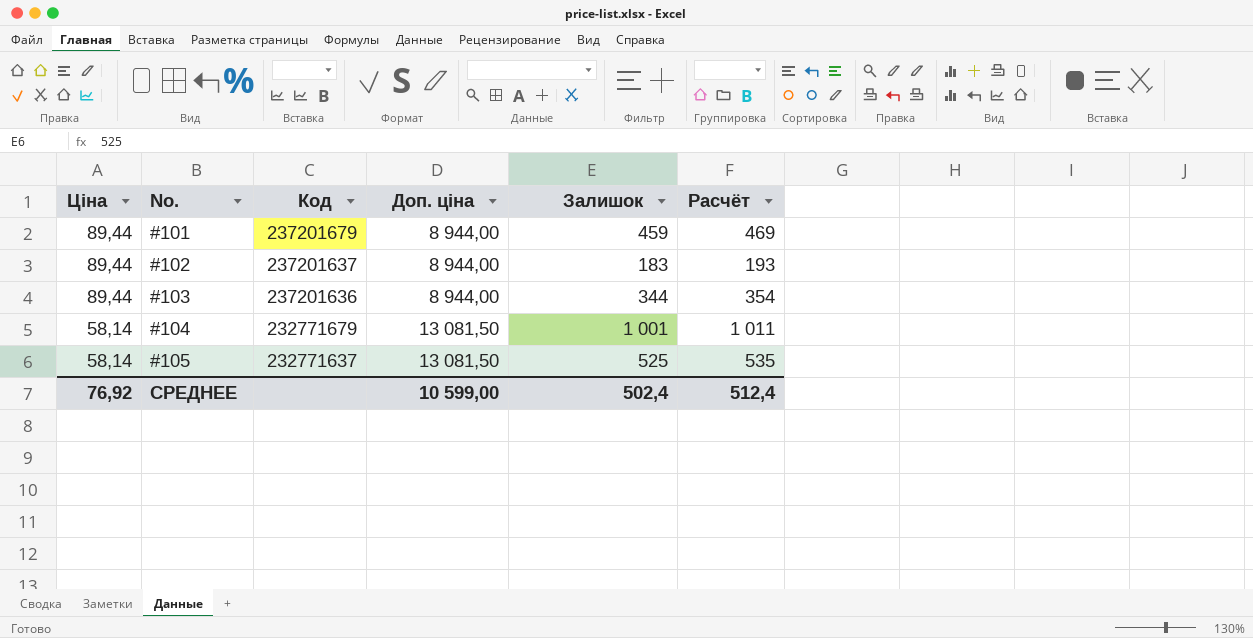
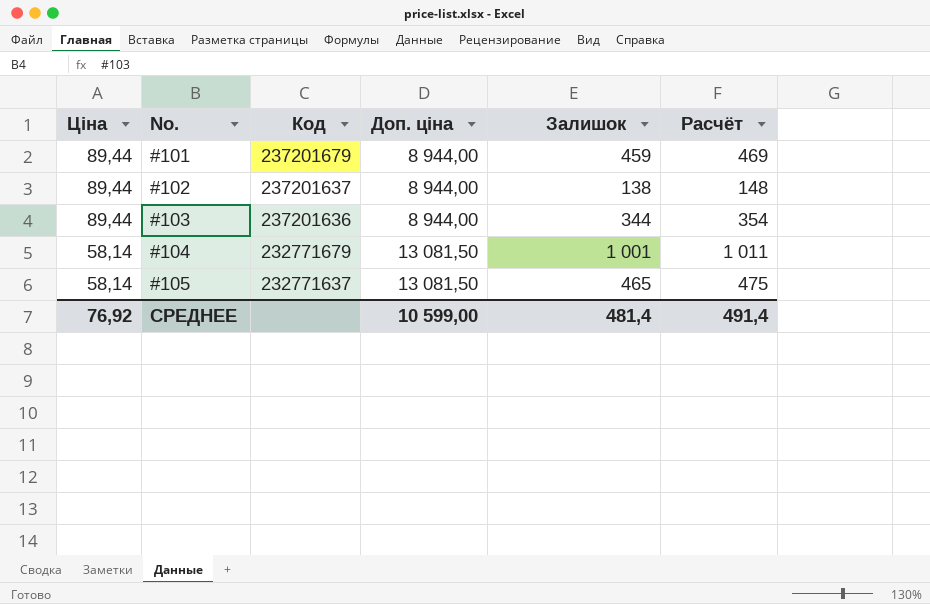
#102 | Залишок: 183 -> 138
#102 | Расчёт: 193 -> 148
#105 | Залишок: 525 -> 465
#105 | Расчёт: 535 -> 475
СРЕДНЕЕ | Залишок: 502,4 -> 481,4
СРЕДНЕЕ | Расчёт: 512,4 -> 491,4

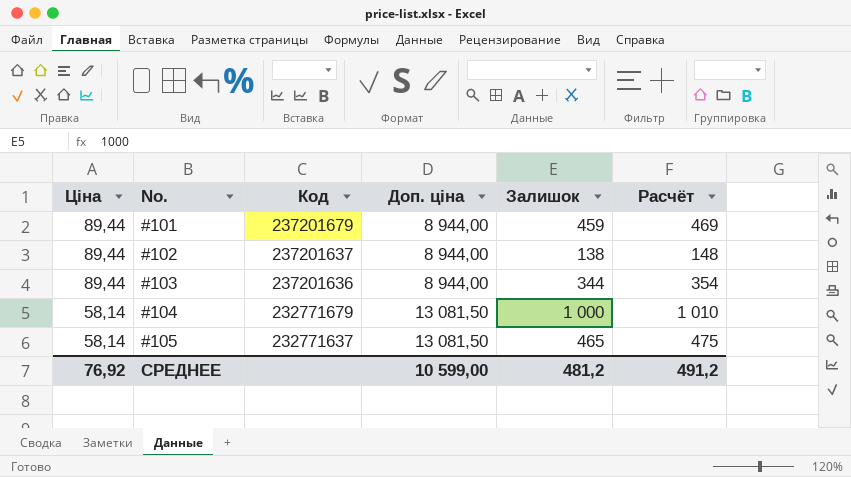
#104 | Залишок: 1 001 -> 1 000
#104 | Расчёт: 1 011 -> 1 010
СРЕДНЕЕ | Залишок: 481,4 -> 481,2
СРЕДНЕЕ | Расчёт: 491,4 -> 491,2

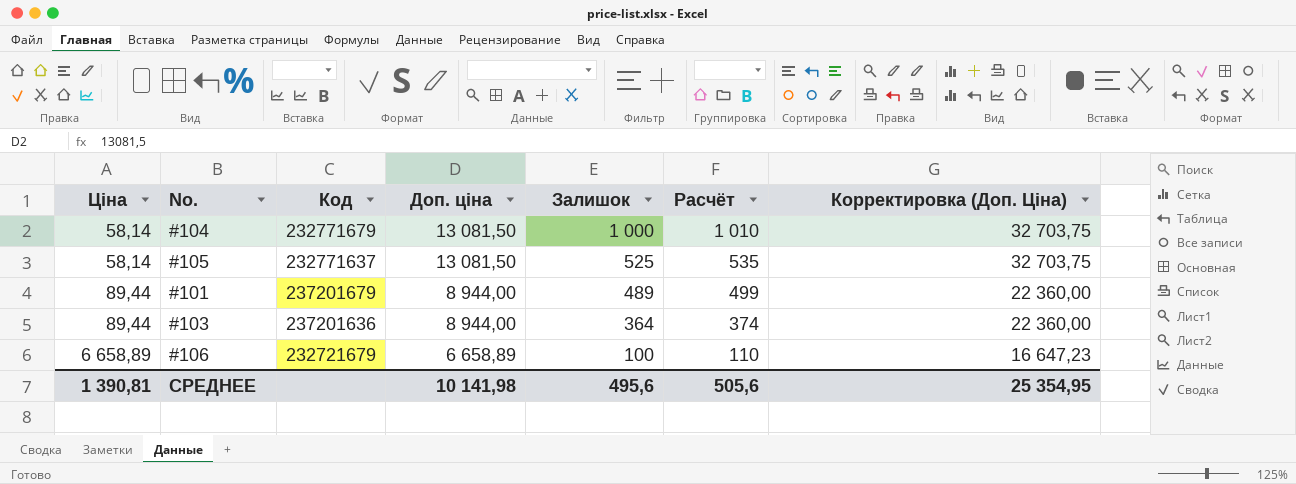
row order: Ціна descending -> Ціна ascending
column Корректировка (Доп. Ціна) | formula: none -> [Доп. ціна] * 2,5
row #102: 89,44 | 237201637 | 8 944,00 | 138 | 148 -> none
#105 | Залишок: 465 -> 525
#105 | Расчёт: 475 -> 535
#101 | Залишок: 459 -> 489
#101 | Расчёт: 469 -> 499
#103 | Залишок: 344 -> 364
#103 | Расчёт: 354 -> 374
row #106: none -> 6 658,89 | 232721679 | 6 658,89 | 100 | 110 | 16 647,23
СРЕДНЕЕ | Ціна: 76,92 -> 1 390,81
СРЕДНЕЕ | Доп. ціна: 10 599,00 -> 10 141,98
СРЕДНЕЕ | Залишок: 481,2 -> 495,6
СРЕДНЕЕ | Расчёт: 491,2 -> 505,6

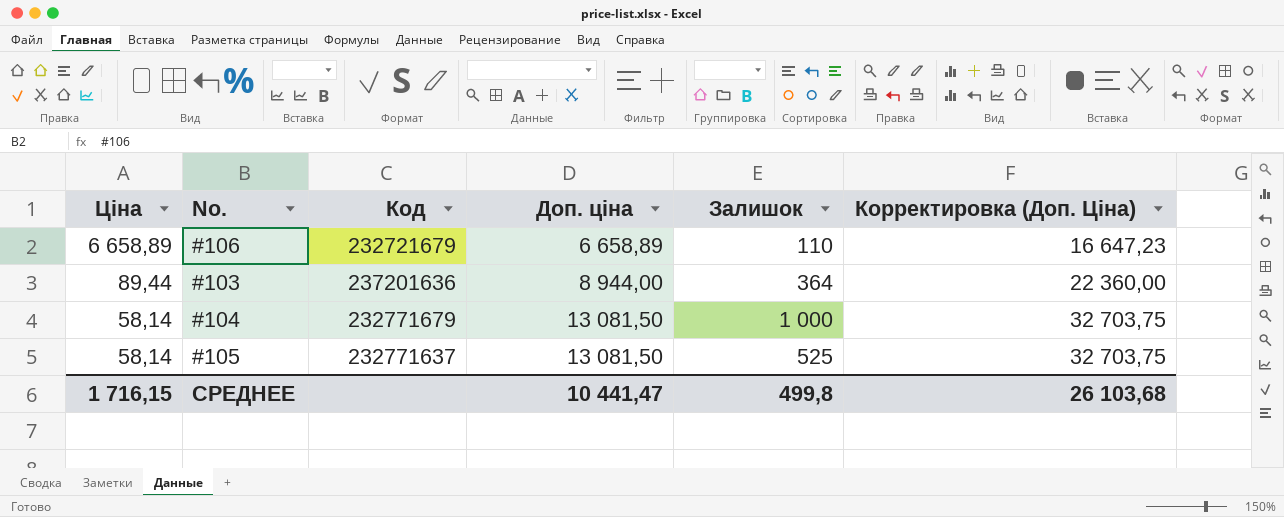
row order: Ціна ascending -> Ціна descending
column Расчёт | formula: [Залишок] + 10 -> none
row #101: 89,44 | 237201679 | 8 944,00 | 489 | 499 | 22 360,00 -> none
#106 | Залишок: 100 -> 110
СРЕДНЕЕ | Ціна: 1 390,81 -> 1 716,15
СРЕДНЕЕ | Доп. ціна: 10 141,98 -> 10 441,47
СРЕДНЕЕ | Залишок: 495,6 -> 499,8
СРЕДНЕЕ | Корректировка (Доп. Ціна): 25 354,95 -> 26 103,68

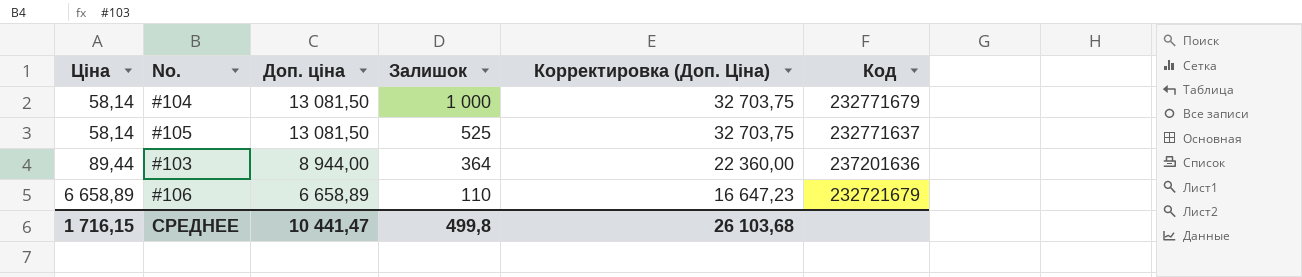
row order: Ціна descending -> Ціна ascending
column Код | position: 3 -> 6

